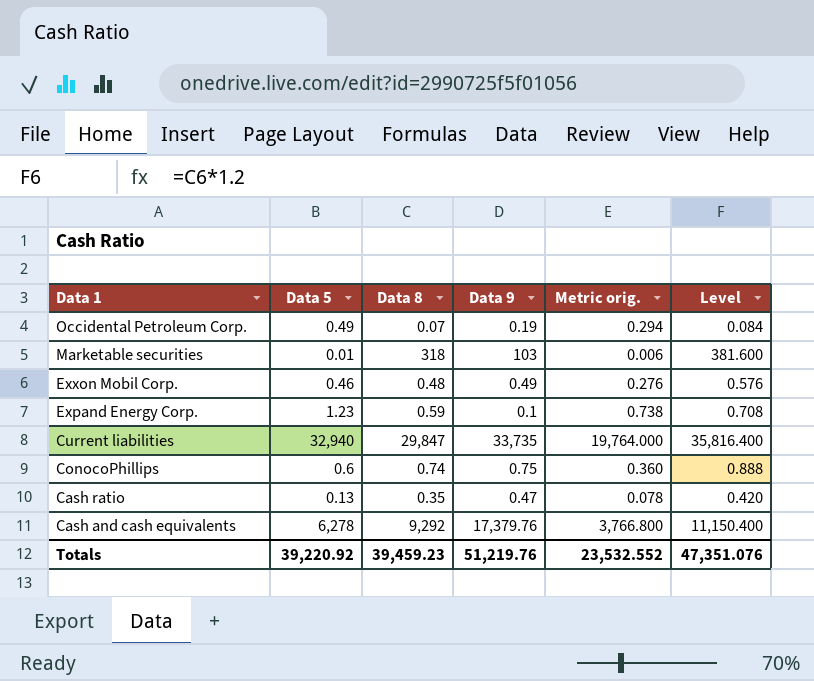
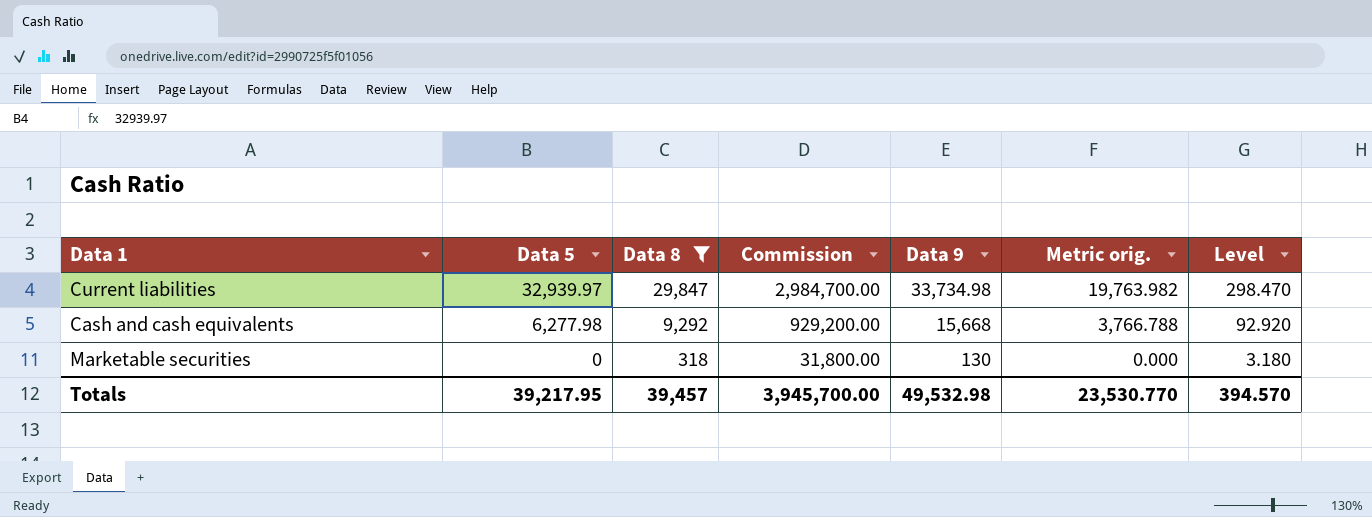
filter: none -> Data 8 >= 318
row order: Data 1 descending -> Data 5 descending
column Commission | formula: none -> [Data 8] * 100
column Level | formula: [Data 8] * 1.2 -> [Data 8] * 0.01
Current liabilities | Data 5: 32,940 -> 32,939.97
Current liabilities | Data 9: 33,735 -> 33,734.98
Current liabilities | Metric orig.: 19,764.000 -> 19,763.982
Cash and cash equivalents | Data 5: 6,278 -> 6,277.98
Cash and cash equivalents | Data 9: 17,379.76 -> 15,668
Cash and cash equivalents | Metric orig.: 3,766.800 -> 3,766.788
Marketable securities | Data 5: 0.01 -> 0
Marketable securities | Data 9: 103 -> 130
Marketable securities | Metric orig.: 0.006 -> 0.000
Totals | Data 5: 39,220.92 -> 39,217.95
Totals | Data 8: 39,459.23 -> 39,457
Totals | Data 9: 51,219.76 -> 49,532.98
Totals | Metric orig.: 23,532.552 -> 23,530.770
Totals | Level: 47,351.076 -> 394.570

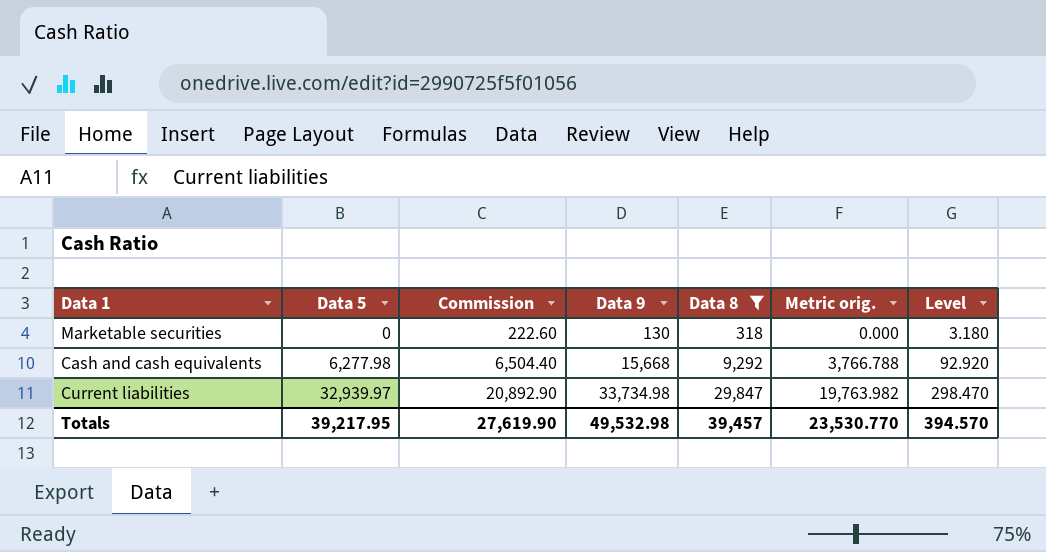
row order: Data 5 descending -> Data 5 ascending
column Commission | formula: [Data 8] * 100 -> [Data 8] * 0.7
column Data 8 | position: 3 -> 5
Totals | Commission: 3,945,700.00 -> 27,619.90

